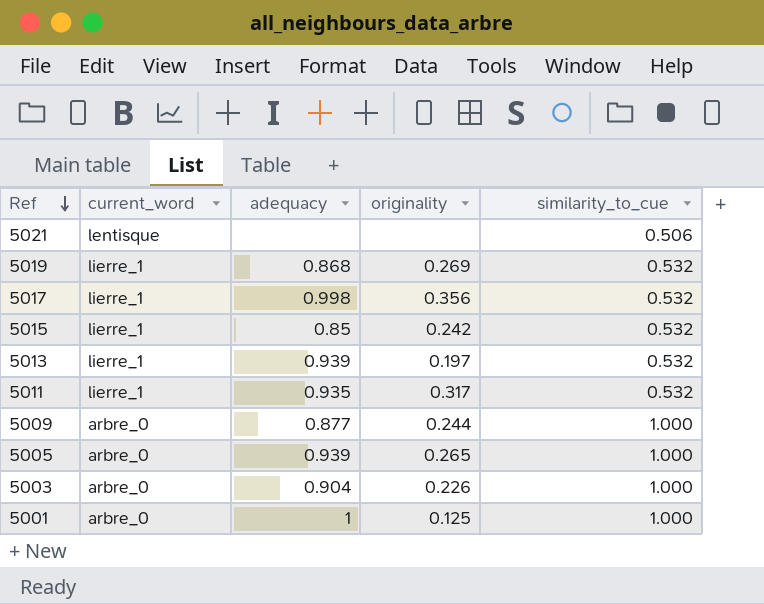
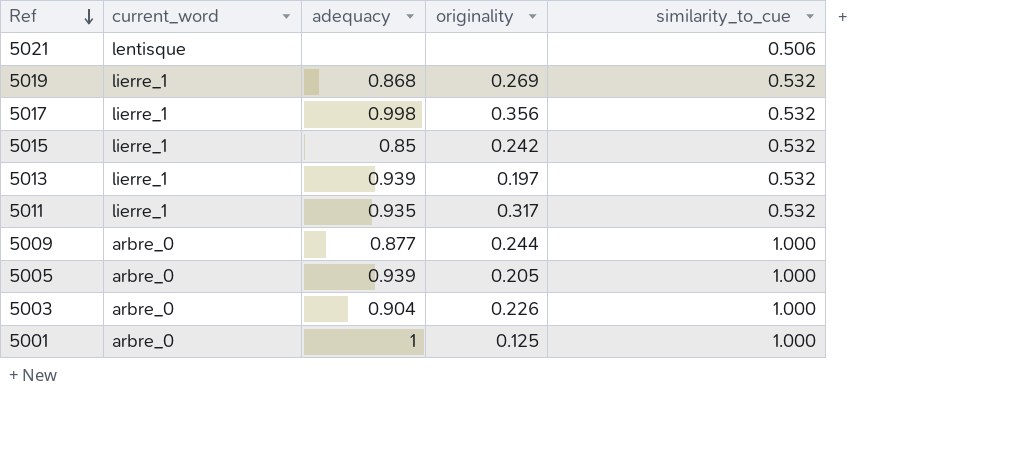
5005 | originality: 0.265 -> 0.205

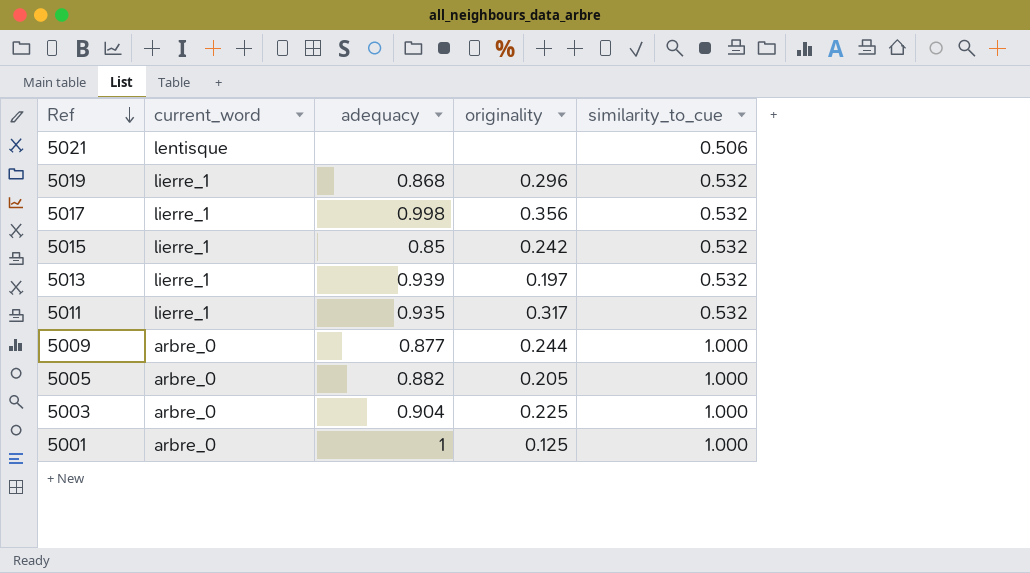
5019 | originality: 0.269 -> 0.296
5005 | adequacy: 0.939 -> 0.882
5003 | originality: 0.226 -> 0.225

